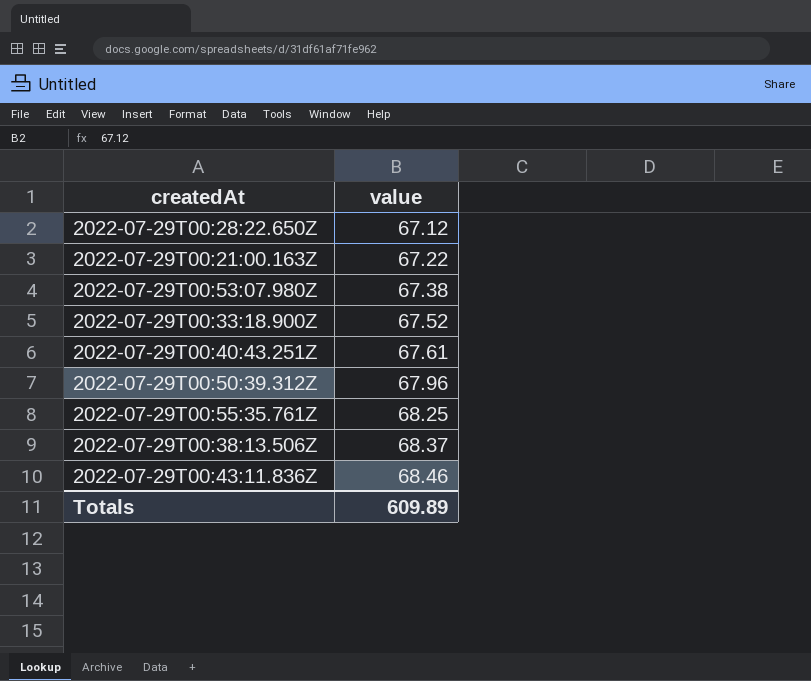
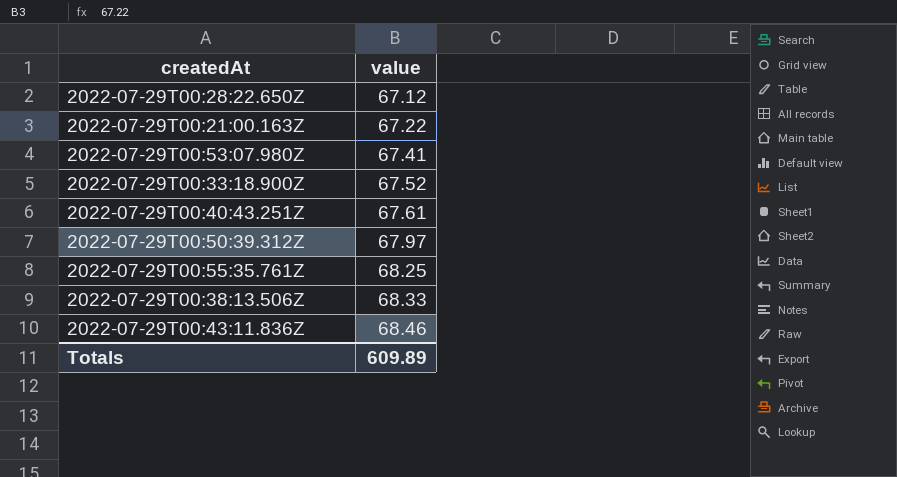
2022-07-29T00:53:07.980Z | value: 67.38 -> 67.41
2022-07-29T00:50:39.312Z | value: 67.96 -> 67.97
2022-07-29T00:38:13.506Z | value: 68.37 -> 68.33

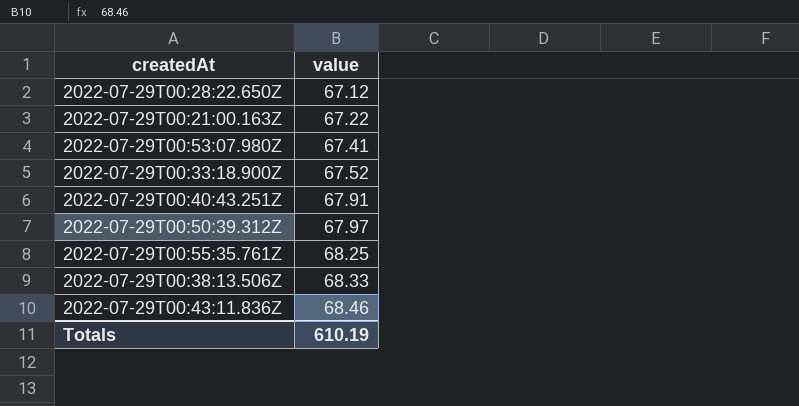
2022-07-29T00:40:43.251Z | value: 67.61 -> 67.91
Totals | value: 609.89 -> 610.19

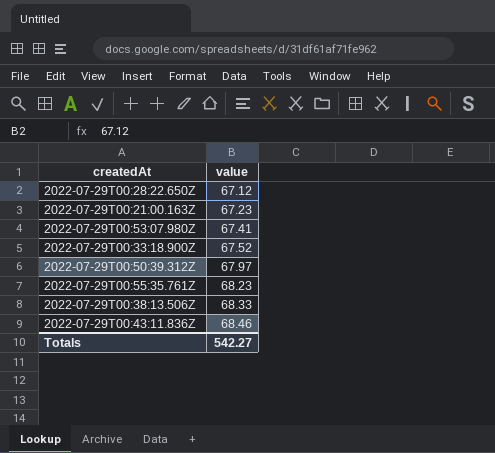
row 2022-07-29T00:40:43.251Z: 67.91 -> none
2022-07-29T00:21:00.163Z | value: 67.22 -> 67.23
2022-07-29T00:55:35.761Z | value: 68.25 -> 68.23
Totals | value: 610.19 -> 542.27

